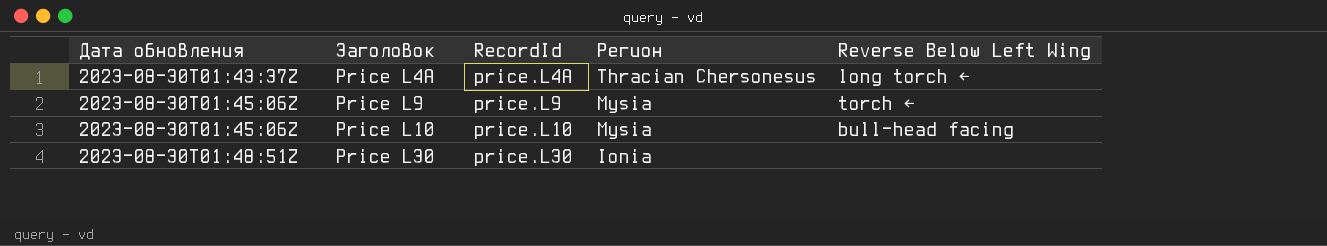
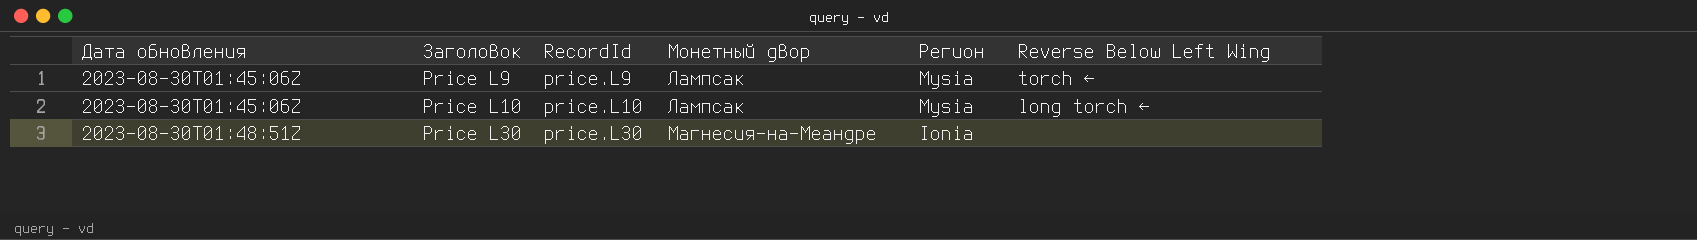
column Монетный двор | position: none -> 4
row Price L4A: 2023-08-30T01:43:37Z | price.L4A | Thracian Chersonesus | long torch ← -> none
Price L10 | Reverse Below Left Wing: bull-head facing -> long torch ←

